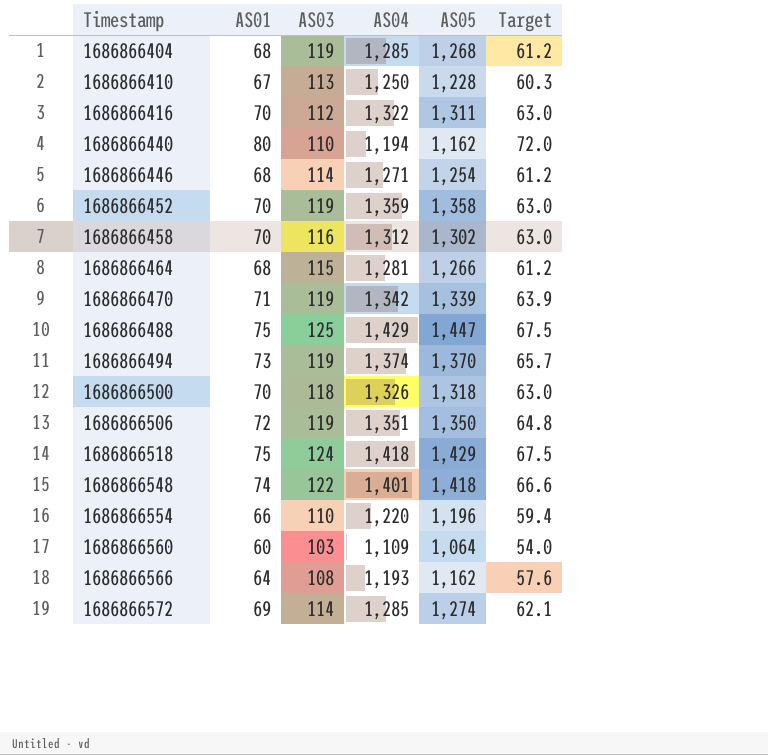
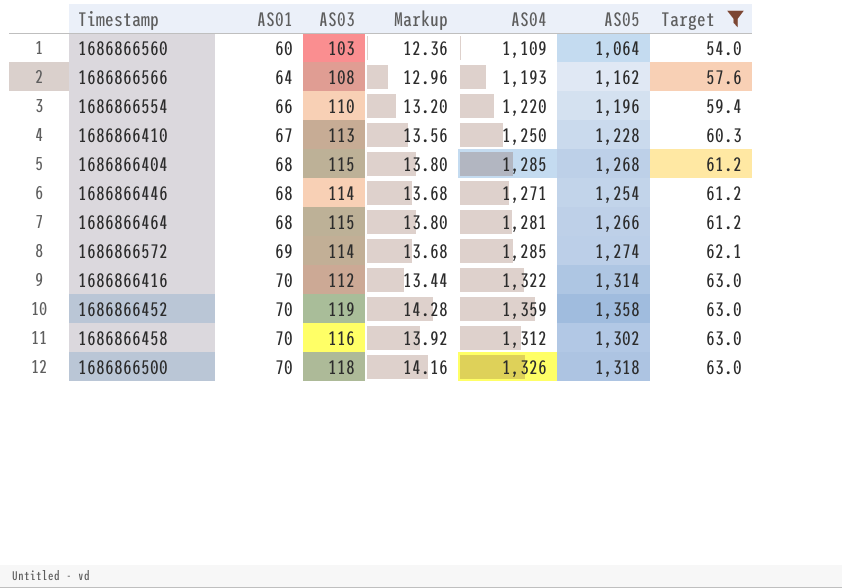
filter: none -> Target <= 63.0
row order: Timestamp ascending -> AS01 ascending
column Markup | formula: none -> [AS03] * 0.12
1686866404 | AS03: 119 -> 115
1686866416 | AS05: 1,311 -> 1,314

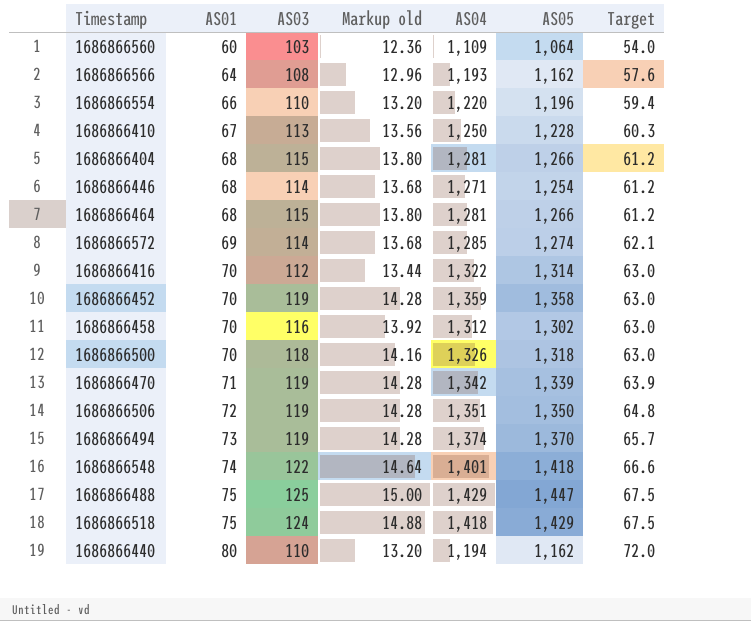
filter: Target <= 63.0 -> none
column name: Markup -> Markup old
1686866404 | AS04: 1,285 -> 1,281
1686866404 | AS05: 1,268 -> 1,266

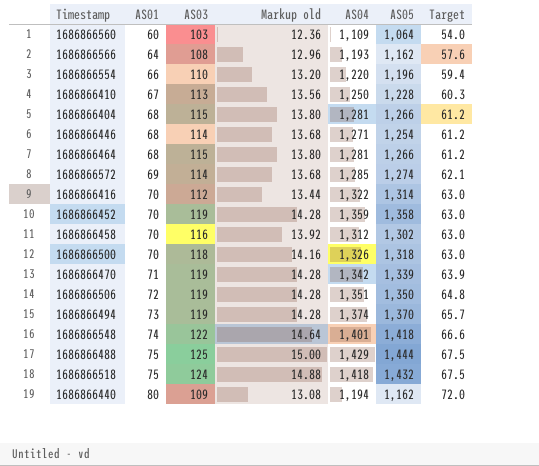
1686866488 | AS05: 1,447 -> 1,444
1686866518 | AS05: 1,429 -> 1,432
1686866440 | AS03: 110 -> 109
1686866440 | Markup old: 13.20 -> 13.08

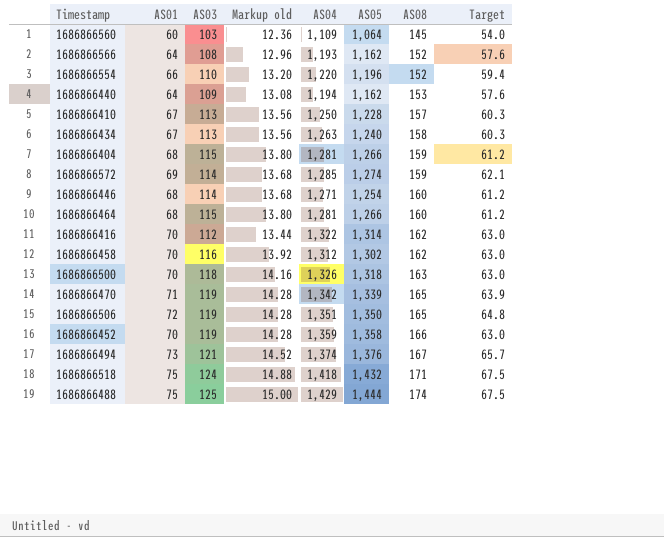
row order: AS01 ascending -> AS08 ascending
column AS08 | position: none -> 7
row 1686866548: 74 | 122 | 14.64 | 1,401 | 1,418 | 66.6 -> none
1686866440 | AS01: 80 -> 64
1686866440 | Target: 72.0 -> 57.6
row 1686866434: none -> 67 | 113 | 13.56 | 1,263 | 1,240 | 158 | 60.3
1686866494 | AS03: 119 -> 121
1686866494 | Markup old: 14.28 -> 14.52
1686866494 | AS05: 1,370 -> 1,376

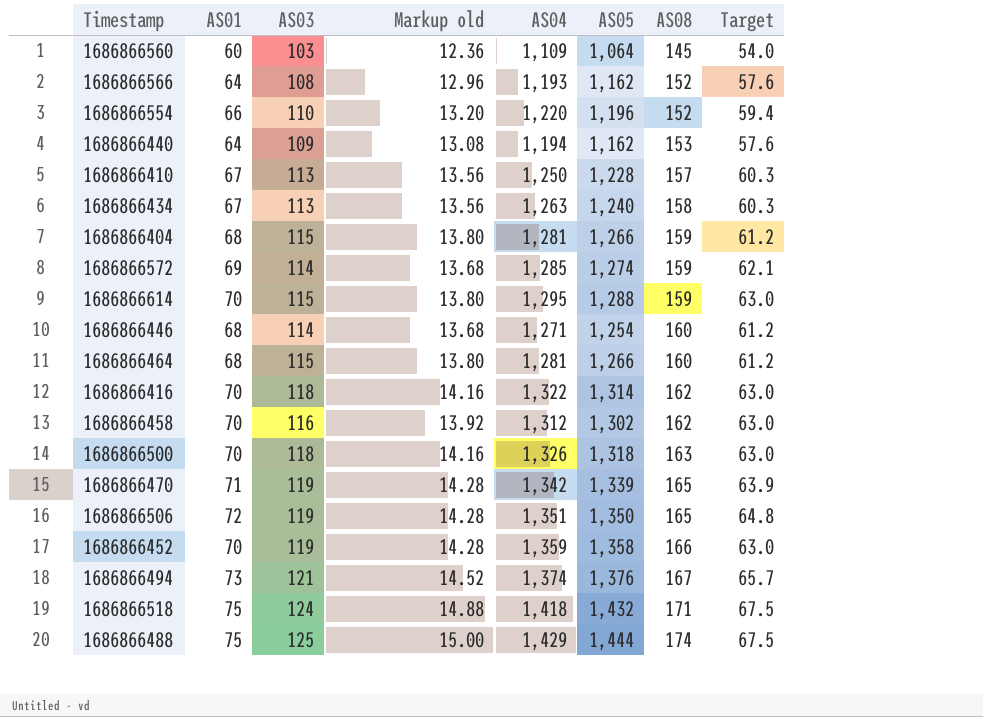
row 1686866614: none -> 70 | 115 | 13.80 | 1,295 | 1,288 | 159 | 63.0
1686866416 | AS03: 112 -> 118
1686866416 | Markup old: 13.44 -> 14.16

